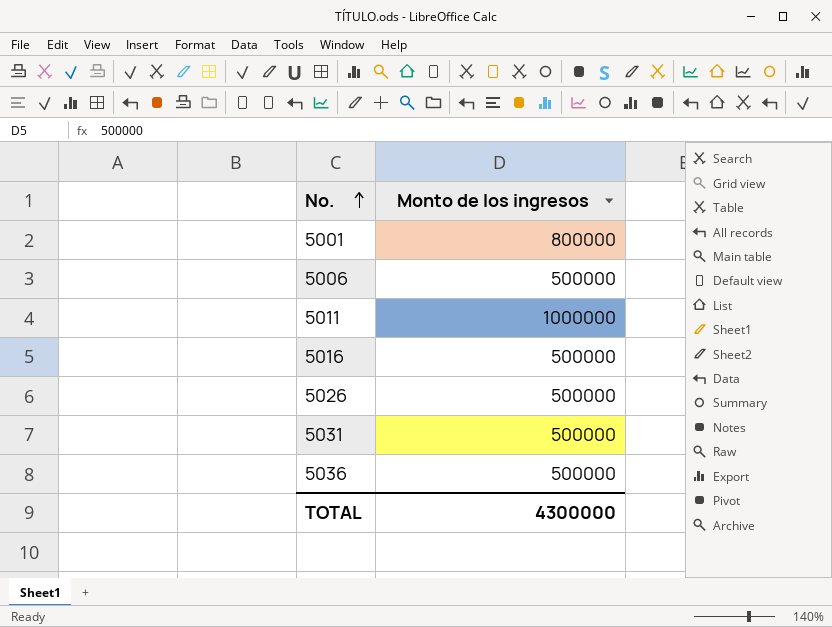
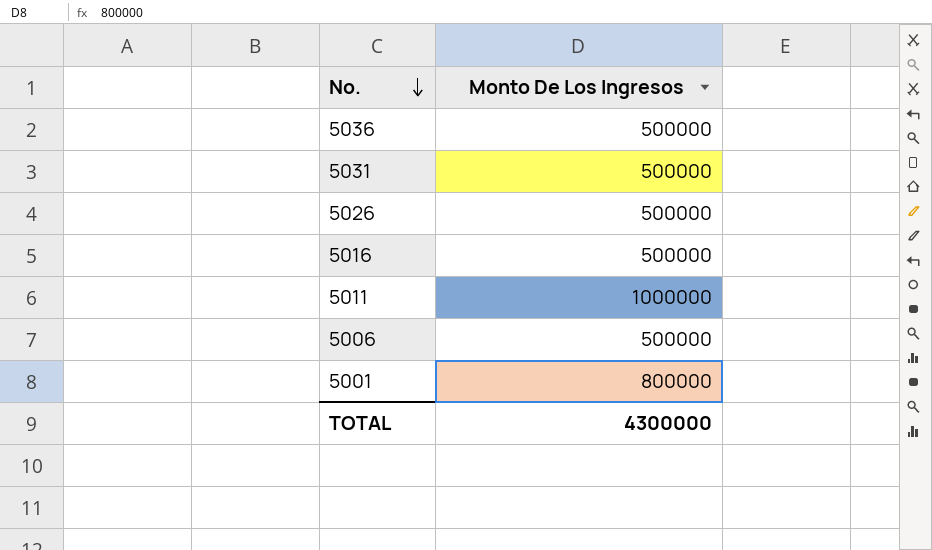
row order: No. ascending -> No. descending
column name: Monto de los ingresos -> Monto De Los Ingresos

